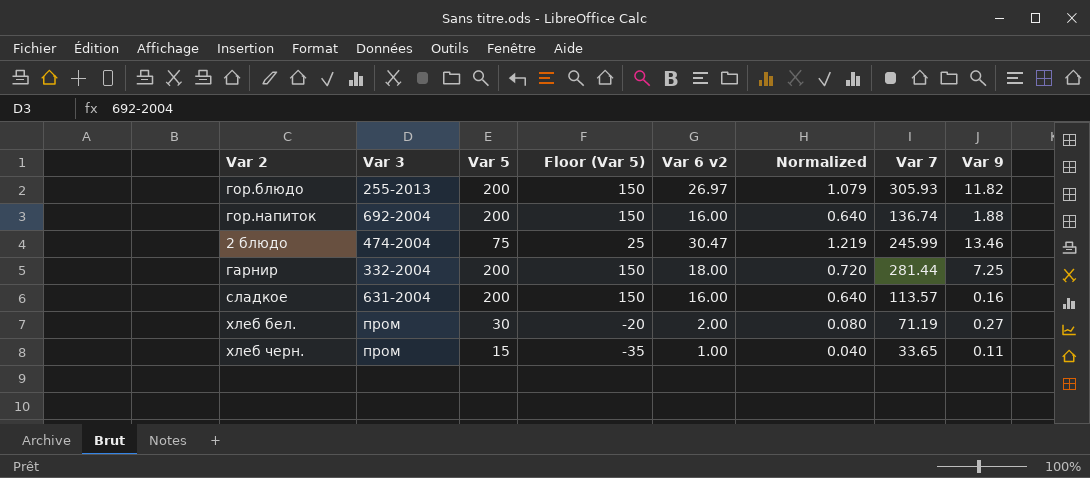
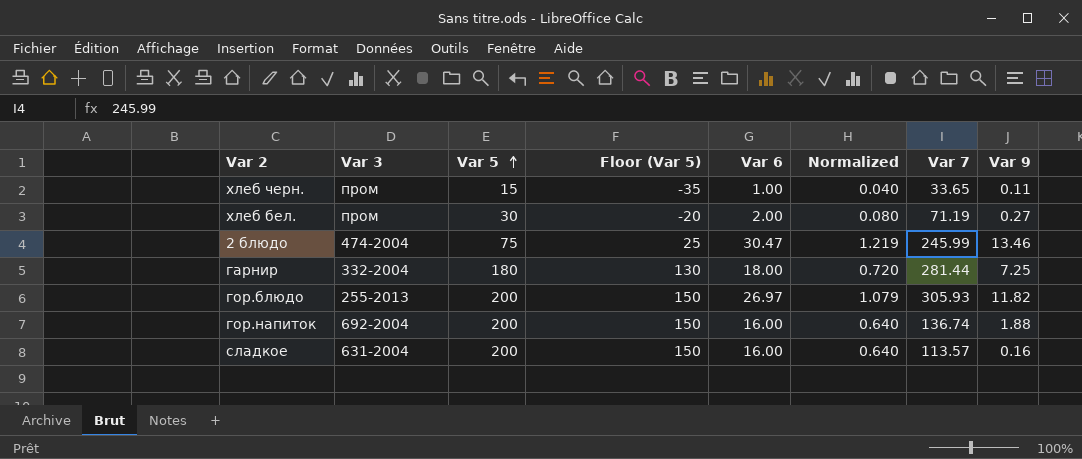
row order: none -> Var 5 ascending
column name: Var 6 v2 -> Var 6
гарнир | Var 5: 200 -> 180
гарнир | Floor (Var 5): 150 -> 130

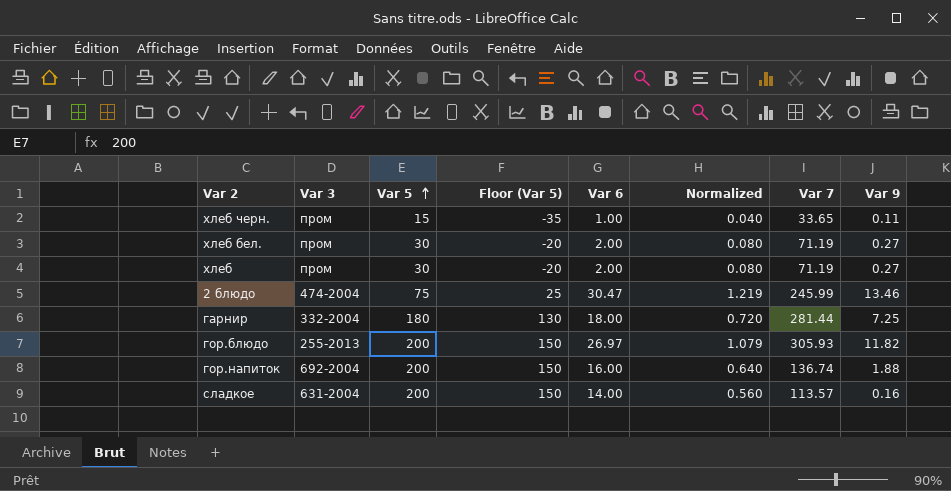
row хлеб: none -> пром | 30 | -20 | 2.00 | 0.080 | 71.19 | 0.27
сладкое | Var 6: 16.00 -> 14.00
сладкое | Normalized: 0.640 -> 0.560

